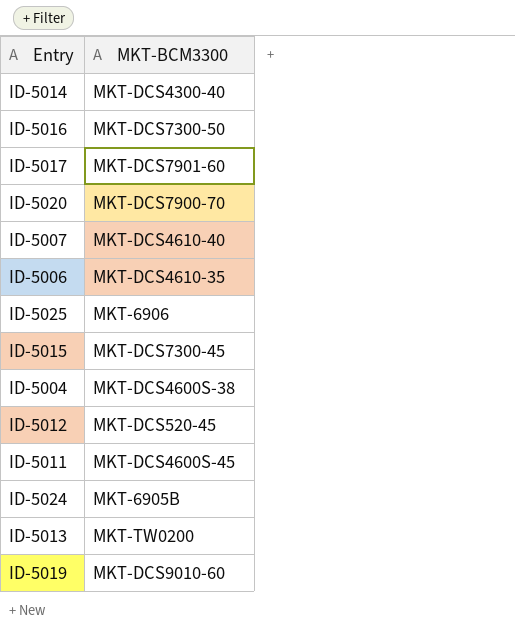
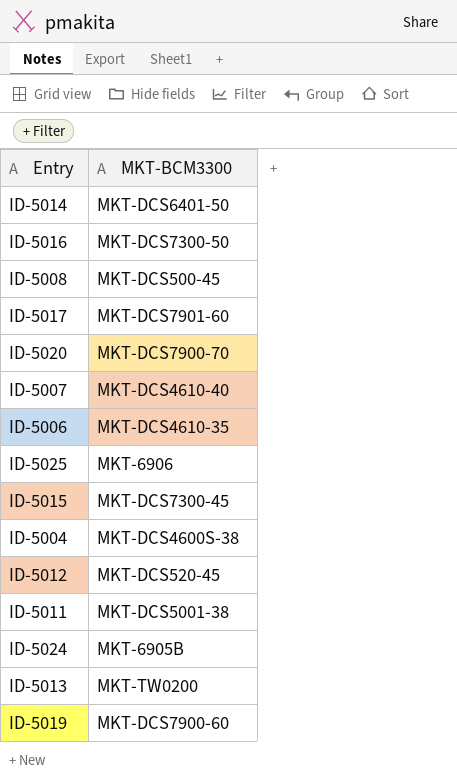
ID-5014 | MKT-BCM3300: MKT-DCS4300-40 -> MKT-DCS6401-50
row ID-5008: none -> MKT-DCS500-45
ID-5011 | MKT-BCM3300: MKT-DCS4600S-45 -> MKT-DCS5001-38
ID-5019 | MKT-BCM3300: MKT-DCS9010-60 -> MKT-DCS7900-60

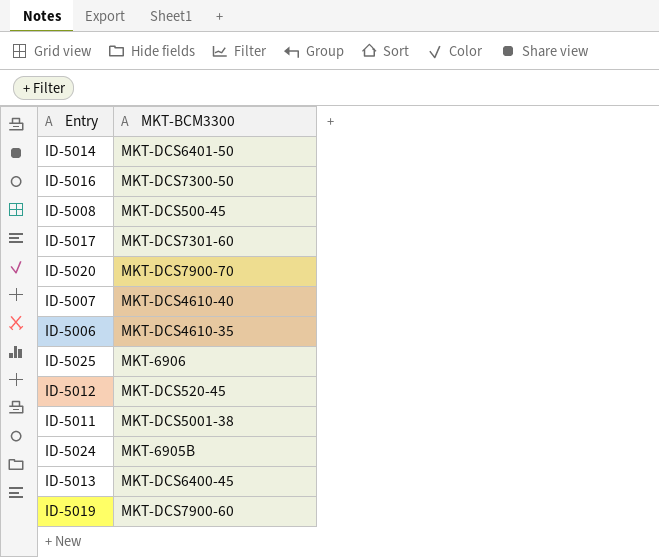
row ID-5015: MKT-DCS7300-45 -> none
row ID-5004: MKT-DCS4600S-38 -> none
ID-5017 | MKT-BCM3300: MKT-DCS7901-60 -> MKT-DCS7301-60
ID-5013 | MKT-BCM3300: MKT-TW0200 -> MKT-DCS6400-45

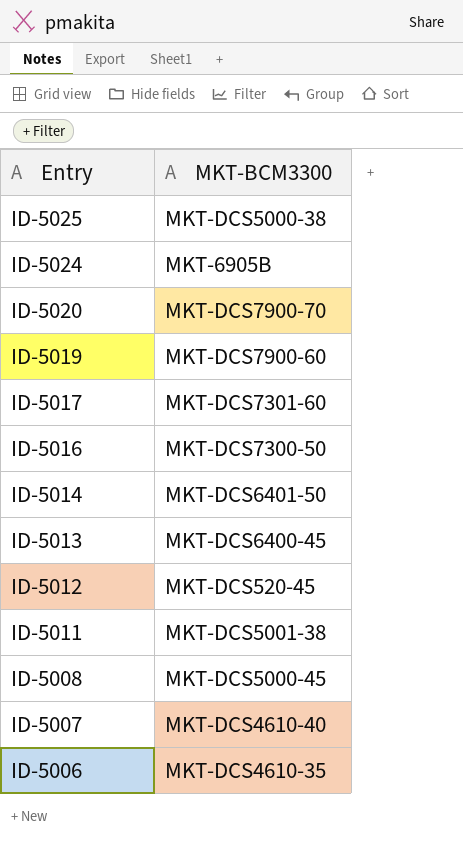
row order: none -> Entry descending
ID-5025 | MKT-BCM3300: MKT-6906 -> MKT-DCS5000-38
ID-5008 | MKT-BCM3300: MKT-DCS500-45 -> MKT-DCS5000-45

